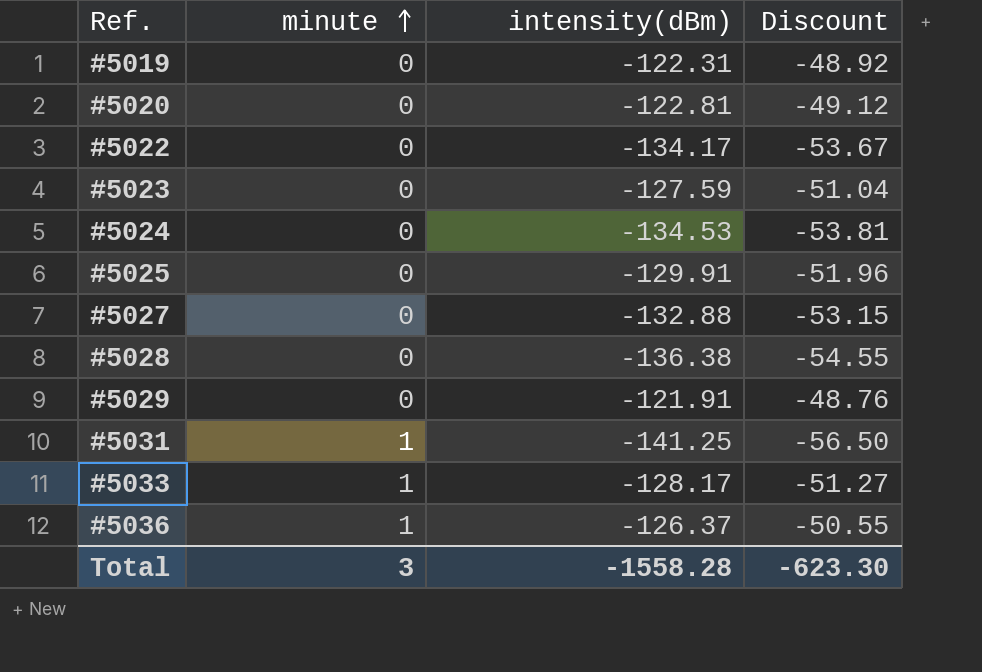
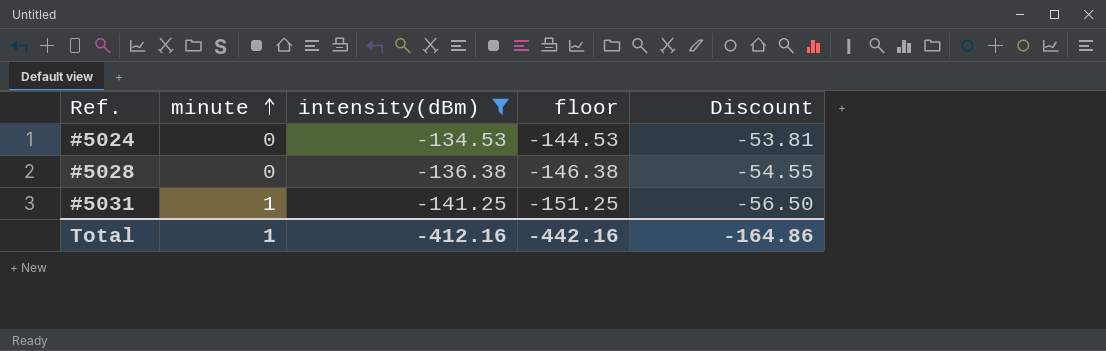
filter: none -> intensity(dBm) <= -134.53
column floor | formula: none -> [intensity(dBm)] - 10
Total | minute: 3 -> 1
Total | intensity(dBm): -1558.28 -> -412.16
Total | Discount: -623.30 -> -164.86

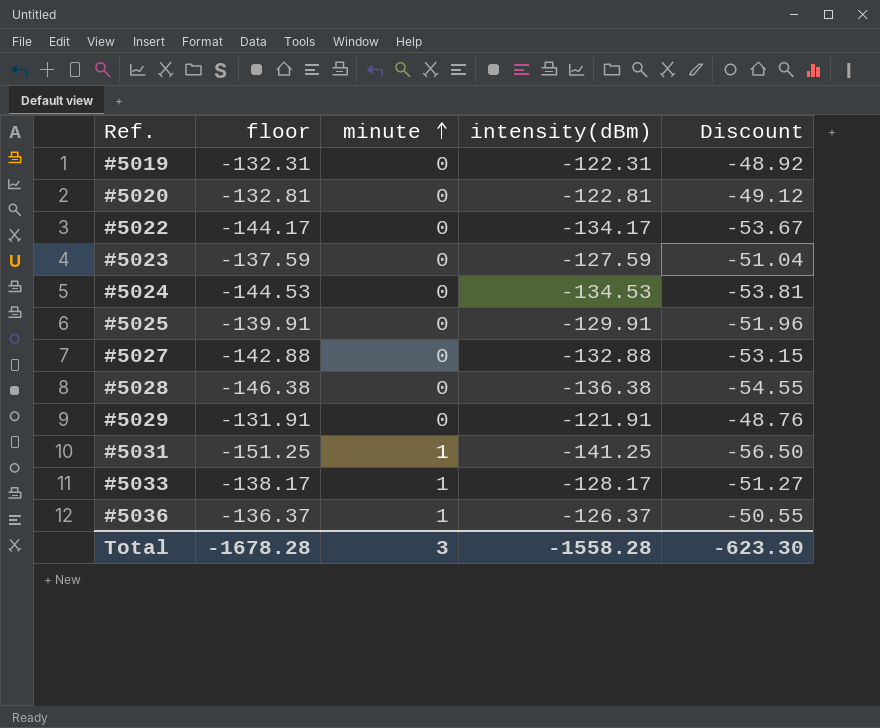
filter: intensity(dBm) <= -134.53 -> none
column floor | position: 4 -> 2
Total | floor: -442.16 -> -1678.28
Total | minute: 1 -> 3
Total | intensity(dBm): -412.16 -> -1558.28
Total | Discount: -164.86 -> -623.30

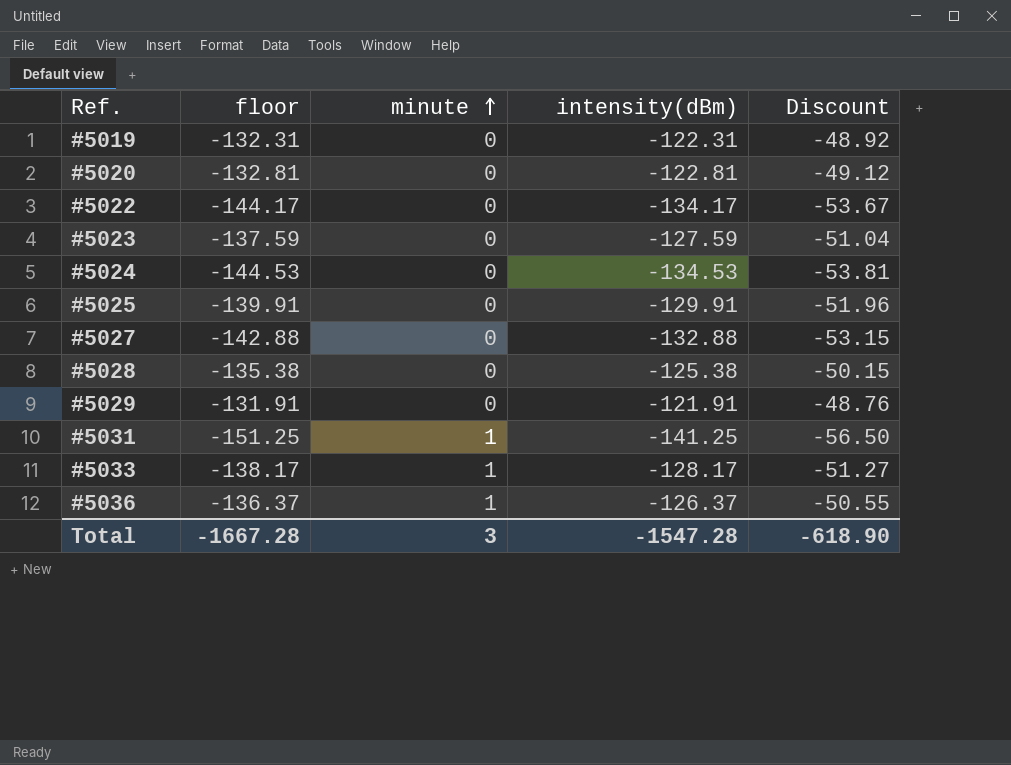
#5028 | floor: -146.38 -> -135.38
#5028 | intensity(dBm): -136.38 -> -125.38
#5028 | Discount: -54.55 -> -50.15
Total | floor: -1678.28 -> -1667.28
Total | intensity(dBm): -1558.28 -> -1547.28
Total | Discount: -623.30 -> -618.90

